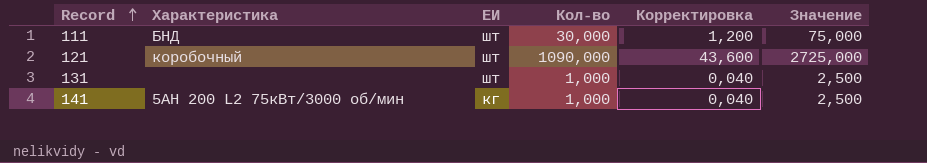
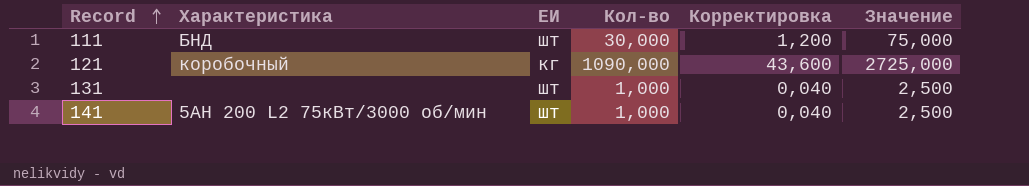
121 | ЕИ: шт -> кг
141 | ЕИ: кг -> шт

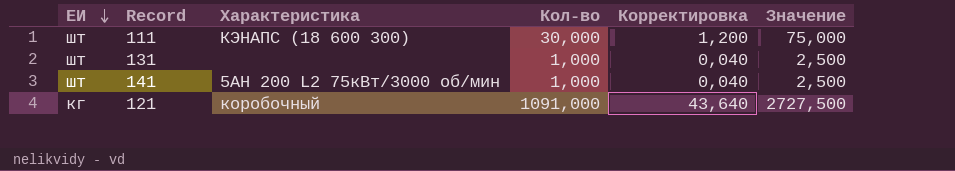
row order: Record ascending -> ЕИ descending
column ЕИ | position: 3 -> 1
111 | Характеристика: БНД -> КЭНАПС (18 600 300)
121 | Кол-во: 1090,000 -> 1091,000
121 | Корректировка: 43,600 -> 43,640
121 | Значение: 2725,000 -> 2727,500

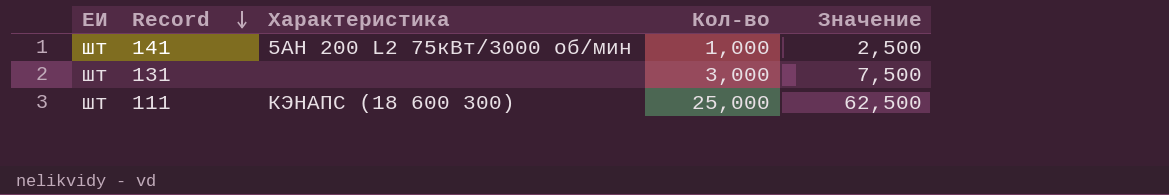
row order: ЕИ descending -> Record descending
column Корректировка | formula: [Кол-во] * 0,04 -> none
row 121: кг | коробочный | 1091,000 | 43,640 | 2727,500 -> none
131 | Кол-во: 1,000 -> 3,000
131 | Значение: 2,500 -> 7,500
111 | Кол-во: 30,000 -> 25,000
111 | Значение: 75,000 -> 62,500

